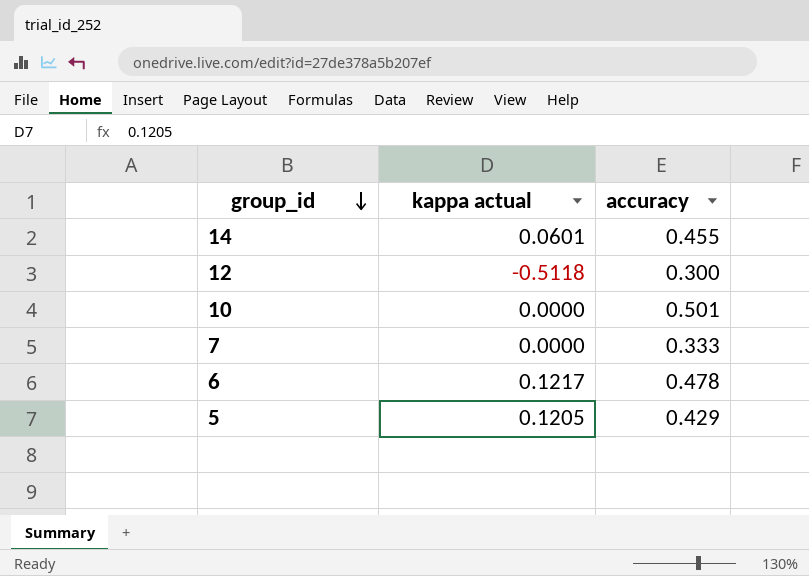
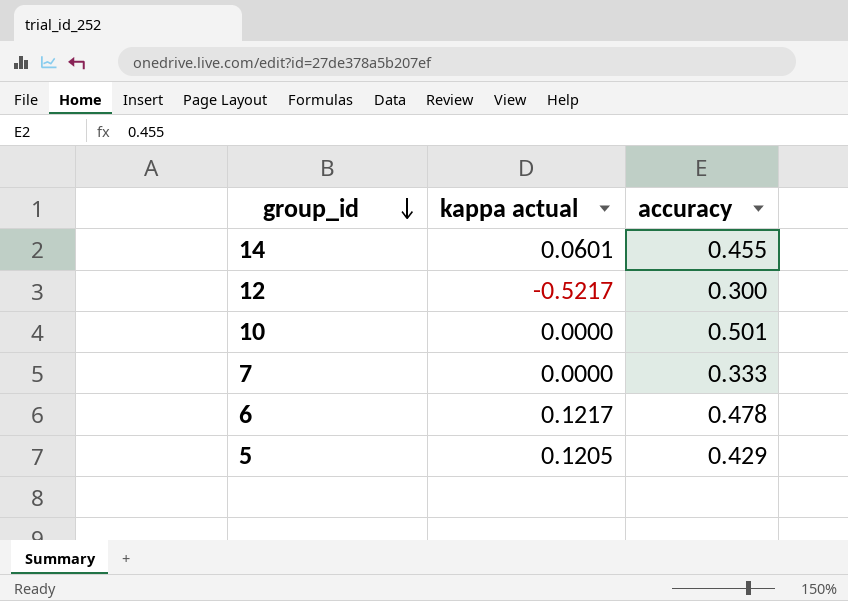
12 | kappa actual: -0.5118 -> -0.5217

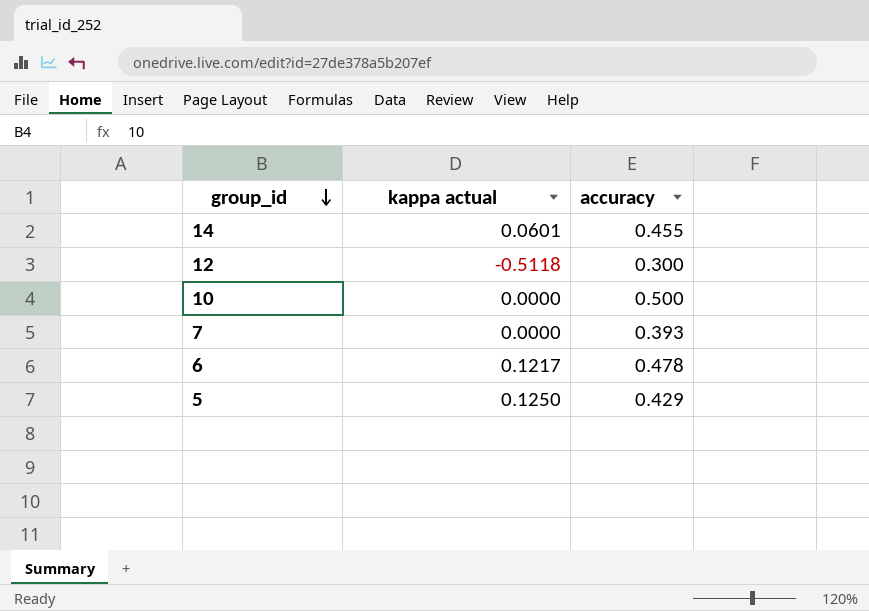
12 | kappa actual: -0.5217 -> -0.5118
10 | accuracy: 0.501 -> 0.500
7 | accuracy: 0.333 -> 0.393
5 | kappa actual: 0.1205 -> 0.1250

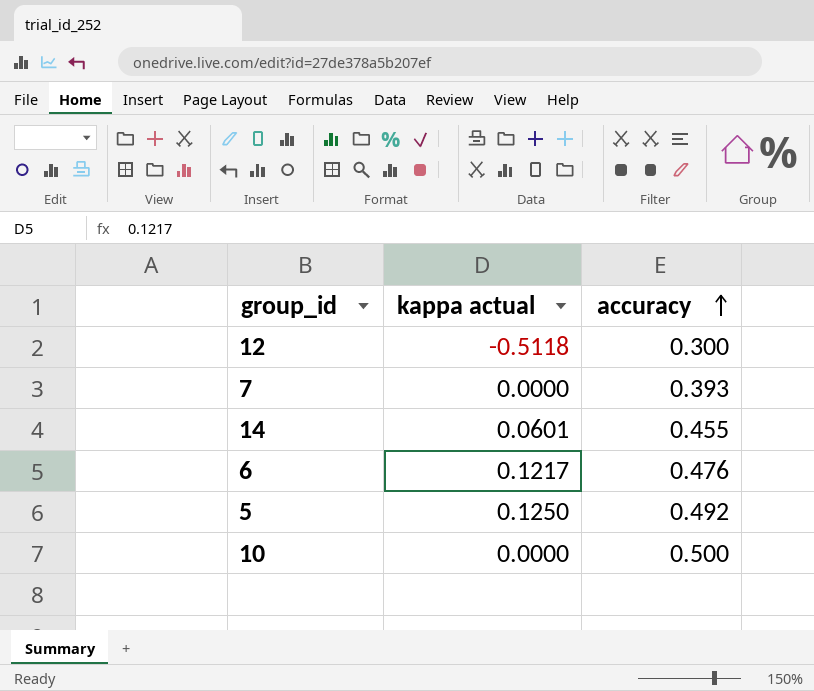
row order: group_id descending -> accuracy ascending
6 | accuracy: 0.478 -> 0.476
5 | accuracy: 0.429 -> 0.492

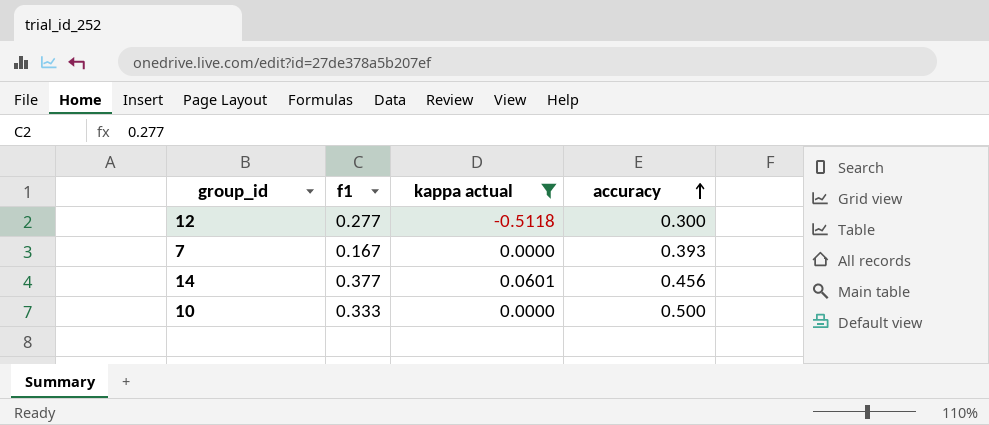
filter: none -> kappa actual <= 0.0601
column f1 | position: none -> 2
14 | accuracy: 0.455 -> 0.456

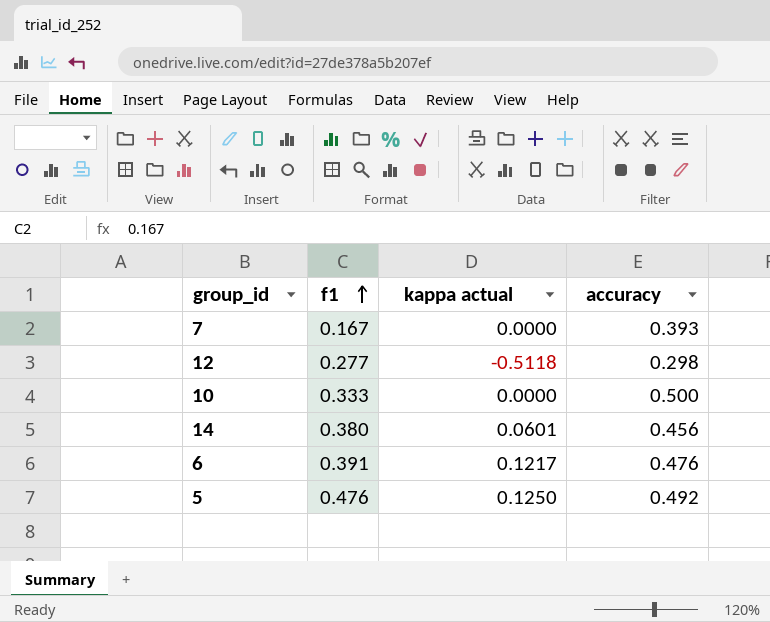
filter: kappa actual <= 0.0601 -> none
row order: accuracy ascending -> f1 ascending
12 | accuracy: 0.300 -> 0.298
14 | f1: 0.377 -> 0.380

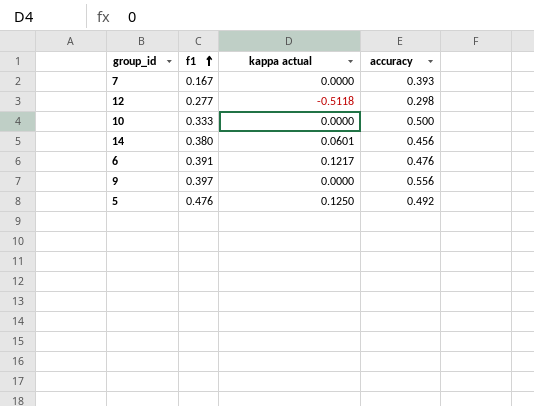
row 9: none -> 0.397 | 0.0000 | 0.556

